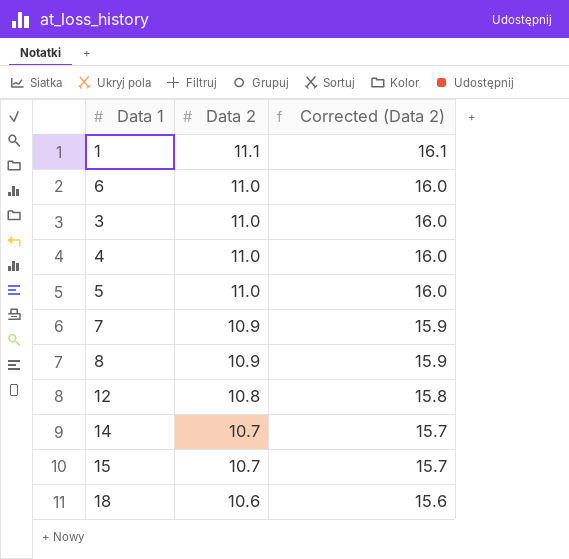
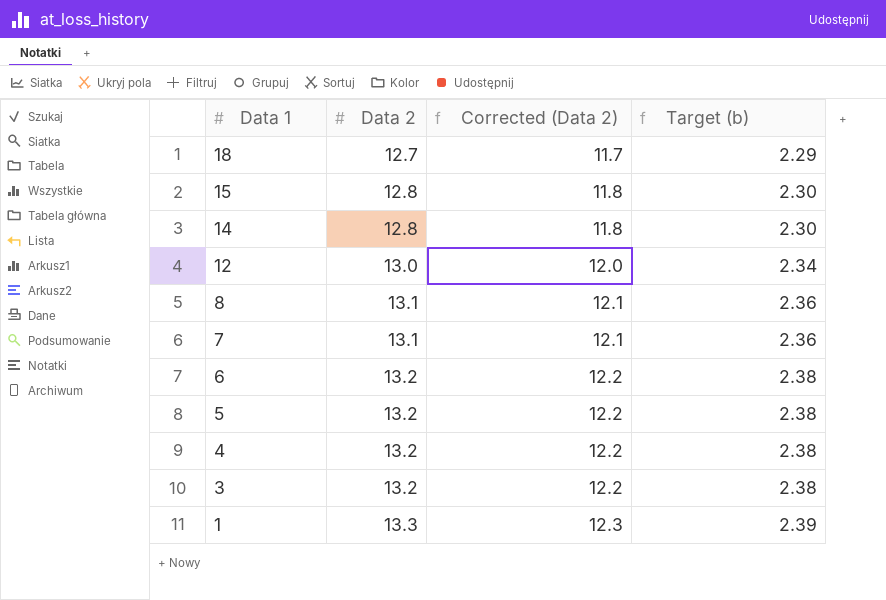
row order: Data 2 descending -> Data 1 descending
column Corrected (Data 2) | formula: [Data 2] + 5 -> [Data 2] - 1
column Target (b) | formula: none -> [Data 2] * 0.18
18 | Data 2: 10.6 -> 12.7
15 | Data 2: 10.7 -> 12.8
14 | Data 2: 10.7 -> 12.8
12 | Data 2: 10.8 -> 13.0
8 | Data 2: 10.9 -> 13.1
7 | Data 2: 10.9 -> 13.1
6 | Data 2: 11.0 -> 13.2
5 | Data 2: 11.0 -> 13.2
4 | Data 2: 11.0 -> 13.2
3 | Data 2: 11.0 -> 13.2
1 | Data 2: 11.1 -> 13.3

